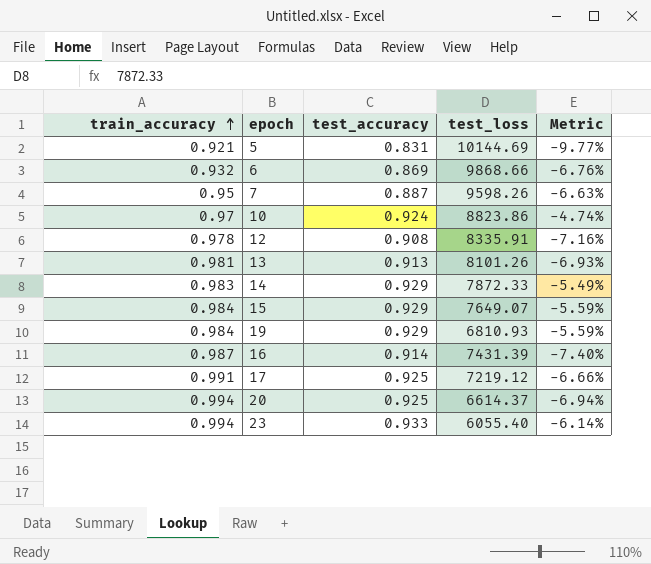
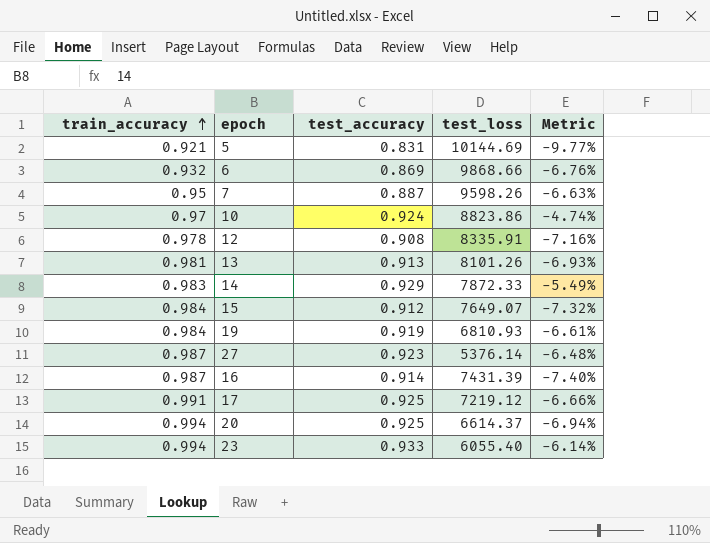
15 | test_accuracy: 0.929 -> 0.912
15 | Metric: -5.59% -> -7.32%
19 | test_accuracy: 0.929 -> 0.919
19 | Metric: -5.59% -> -6.61%
row 27: none -> 0.987 | 0.923 | 5376.14 | -6.48%

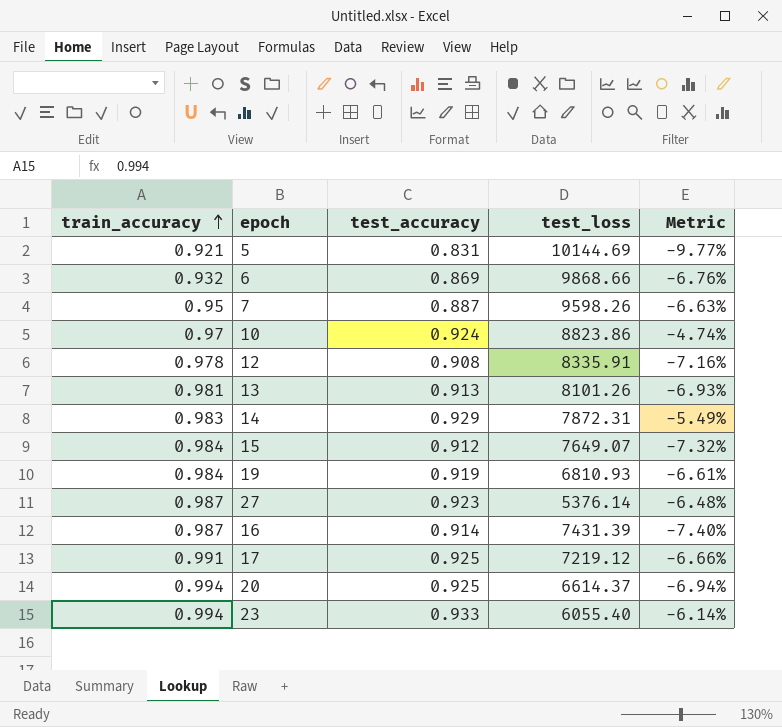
14 | test_loss: 7872.33 -> 7872.31

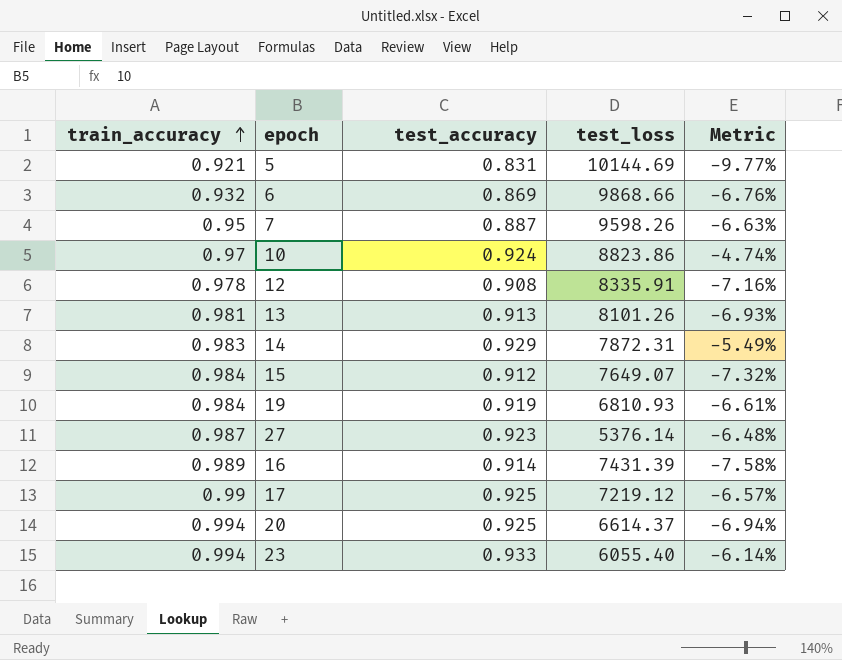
16 | train_accuracy: 0.987 -> 0.989
16 | Metric: -7.40% -> -7.58%
17 | train_accuracy: 0.991 -> 0.99
17 | Metric: -6.66% -> -6.57%

